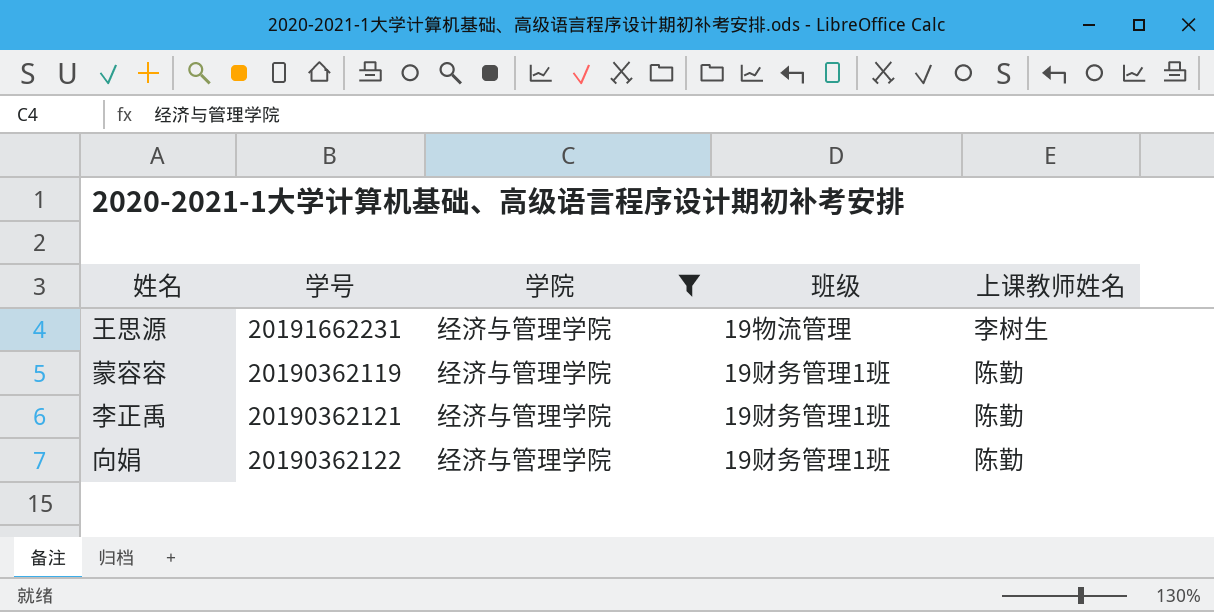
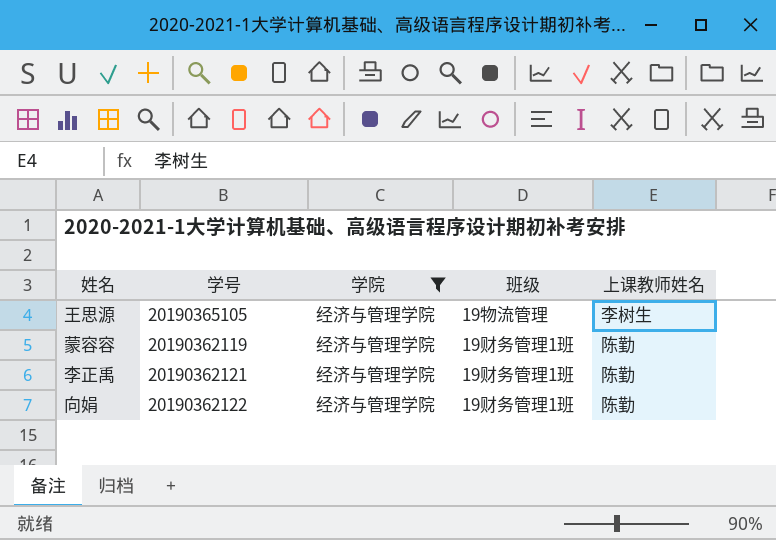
王思源 | 学号: 20191662231 -> 20190365105

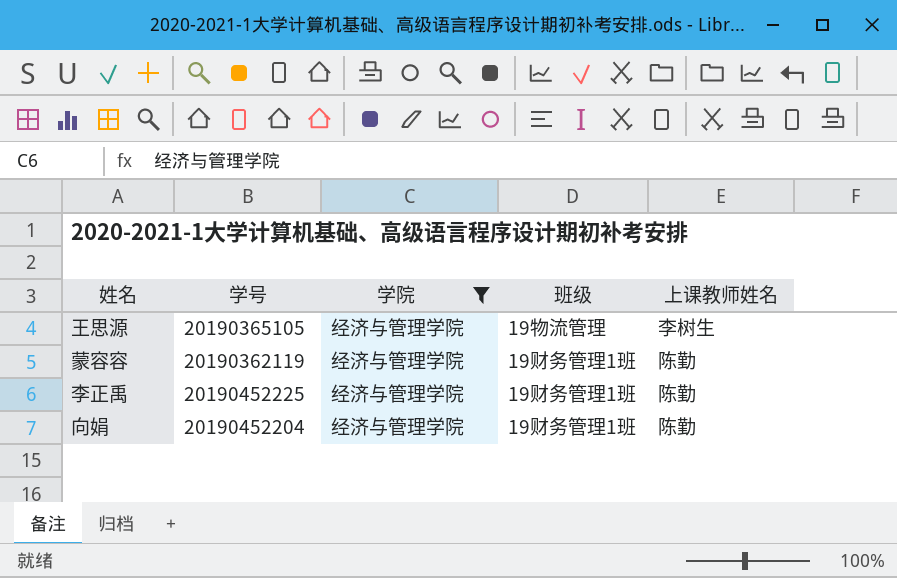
李正禹 | 学号: 20190362121 -> 20190452225
向娟 | 学号: 20190362122 -> 20190452204

